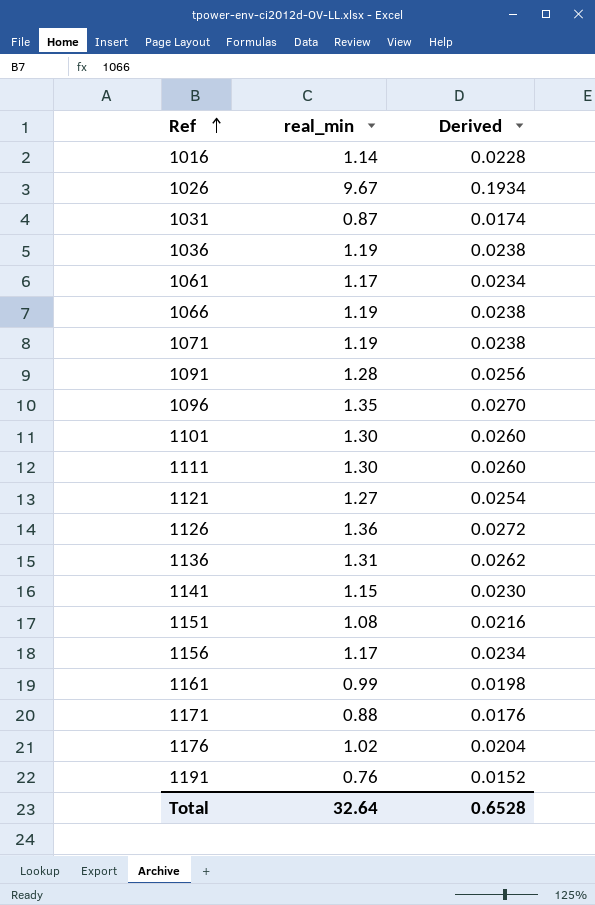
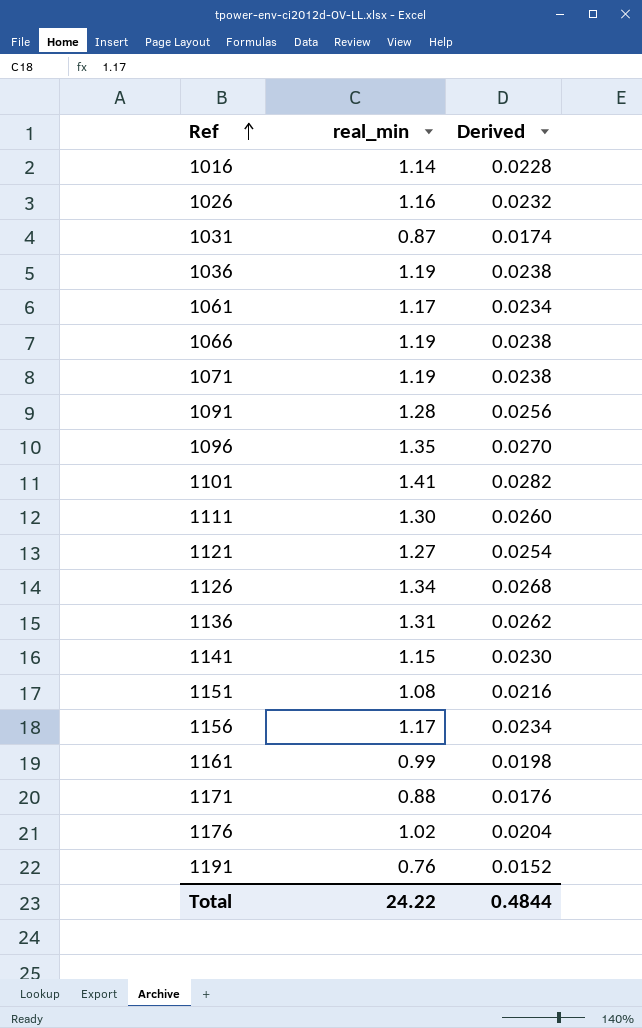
1026 | real_min: 9.67 -> 1.16
1026 | Derived: 0.1934 -> 0.0232
1101 | real_min: 1.30 -> 1.41
1101 | Derived: 0.0260 -> 0.0282
1126 | real_min: 1.36 -> 1.34
1126 | Derived: 0.0272 -> 0.0268
Total | real_min: 32.64 -> 24.22
Total | Derived: 0.6528 -> 0.4844

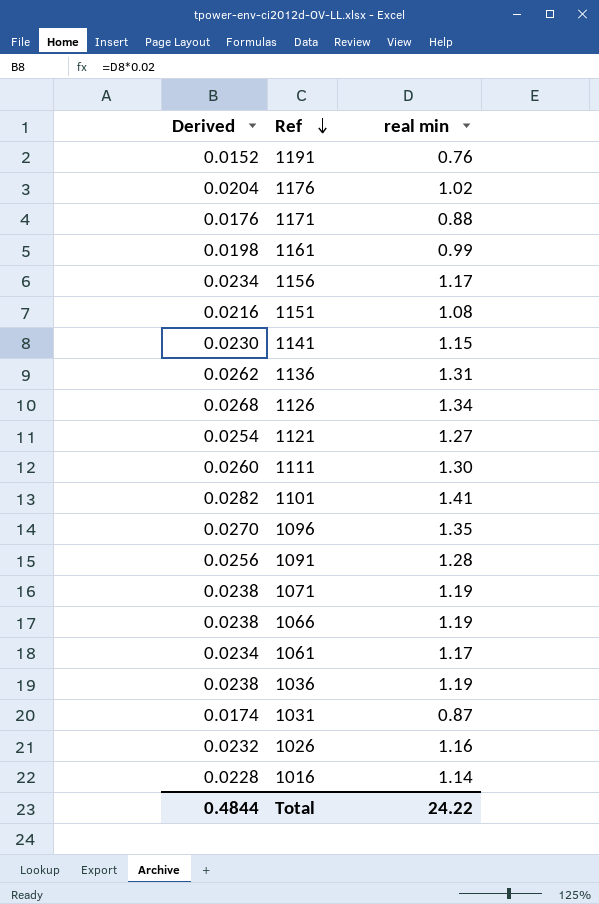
row order: Ref ascending -> Ref descending
column Derived | position: 3 -> 1
column name: real_min -> real min

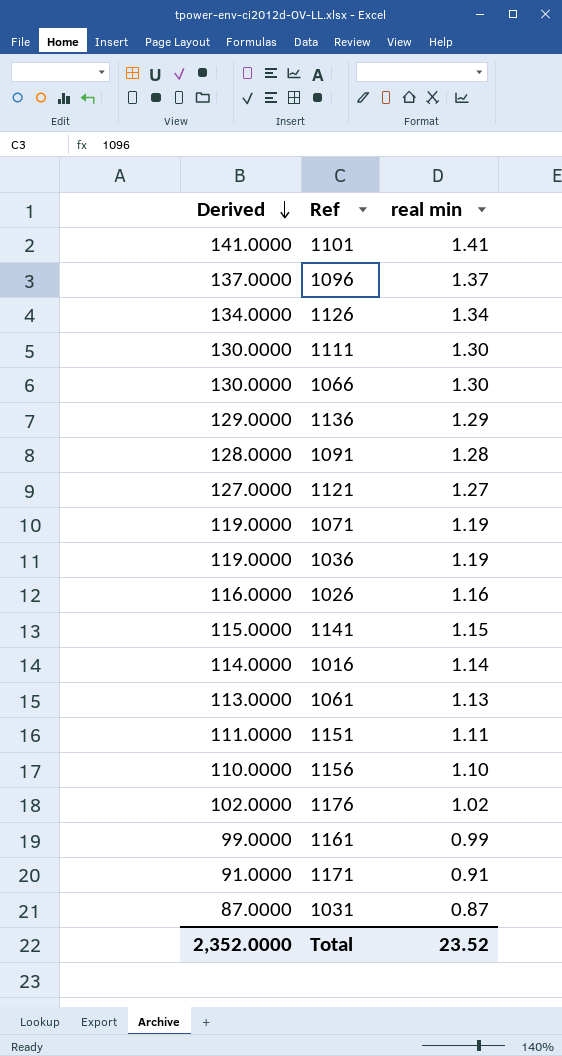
row order: Ref descending -> Derived descending
column Derived | formula: [real min] * 0.02 -> [real min] * 100
row 1191: 0.0152 | 0.76 -> none
1096 | real min: 1.35 -> 1.37
1066 | real min: 1.19 -> 1.30
1136 | real min: 1.31 -> 1.29
1061 | real min: 1.17 -> 1.13
1151 | real min: 1.08 -> 1.11
1156 | real min: 1.17 -> 1.10
1171 | real min: 0.88 -> 0.91
Total | Derived: 0.4844 -> 2,352.0000
Total | real min: 24.22 -> 23.52

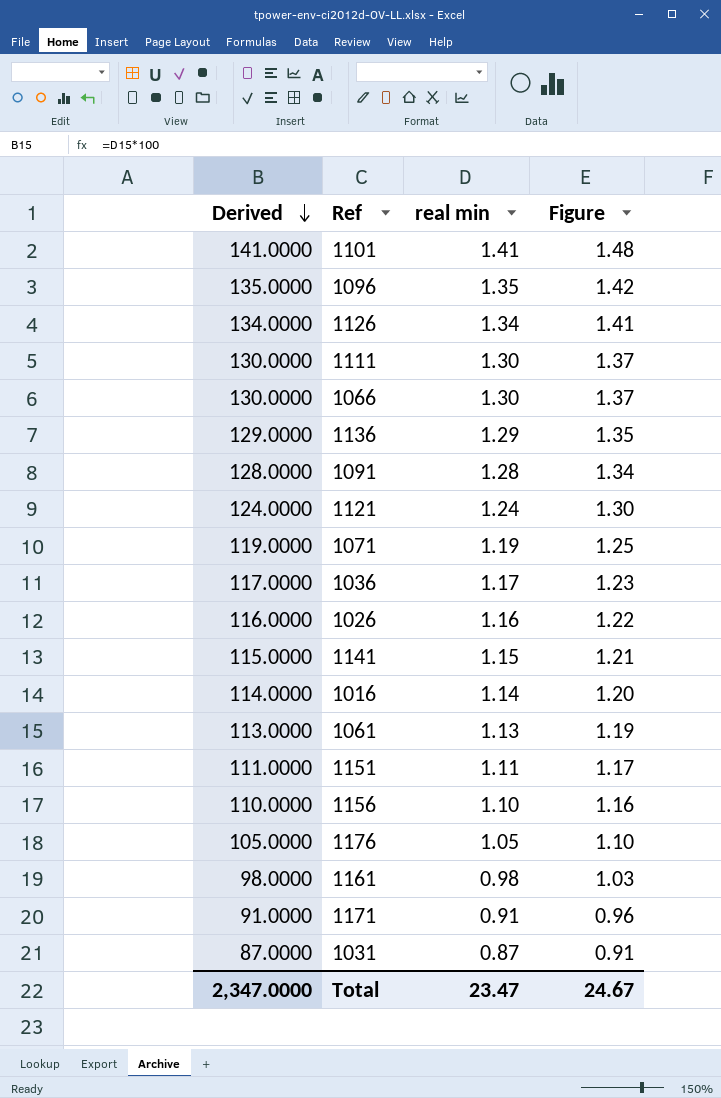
column Figure | formula: none -> [real min] * 1.05
1096 | Derived: 137.0000 -> 135.0000
1096 | real min: 1.37 -> 1.35
1121 | Derived: 127.0000 -> 124.0000
1121 | real min: 1.27 -> 1.24
1036 | Derived: 119.0000 -> 117.0000
1036 | real min: 1.19 -> 1.17
1176 | Derived: 102.0000 -> 105.0000
1176 | real min: 1.02 -> 1.05
1161 | Derived: 99.0000 -> 98.0000
1161 | real min: 0.99 -> 0.98
Total | Derived: 2,352.0000 -> 2,347.0000
Total | real min: 23.52 -> 23.47

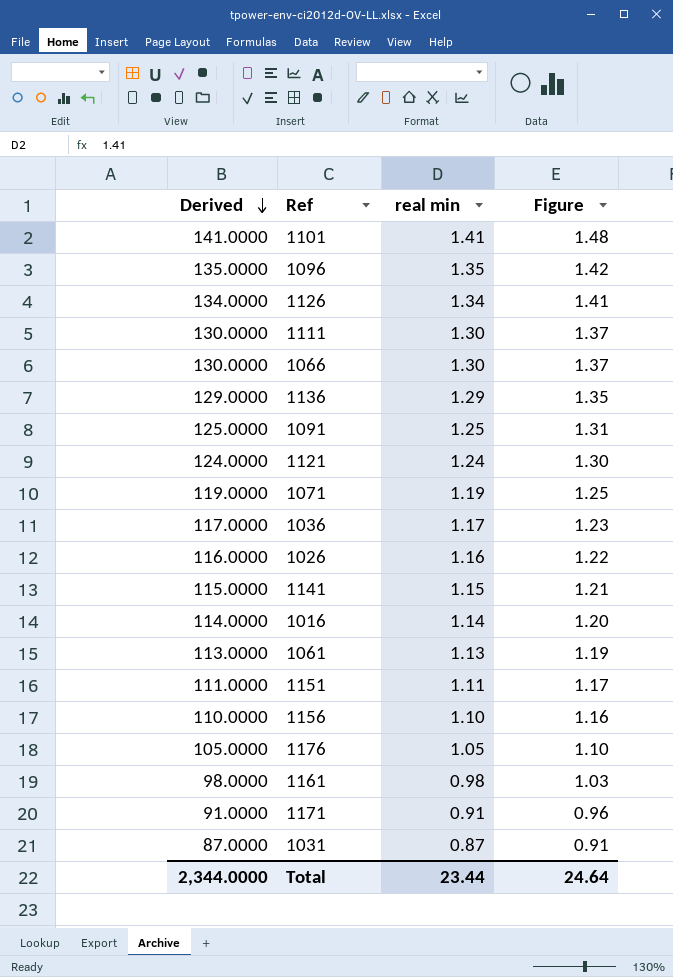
1091 | Derived: 128.0000 -> 125.0000
1091 | real min: 1.28 -> 1.25
1091 | Figure: 1.34 -> 1.31
Total | Derived: 2,347.0000 -> 2,344.0000
Total | real min: 23.47 -> 23.44
Total | Figure: 24.67 -> 24.64

